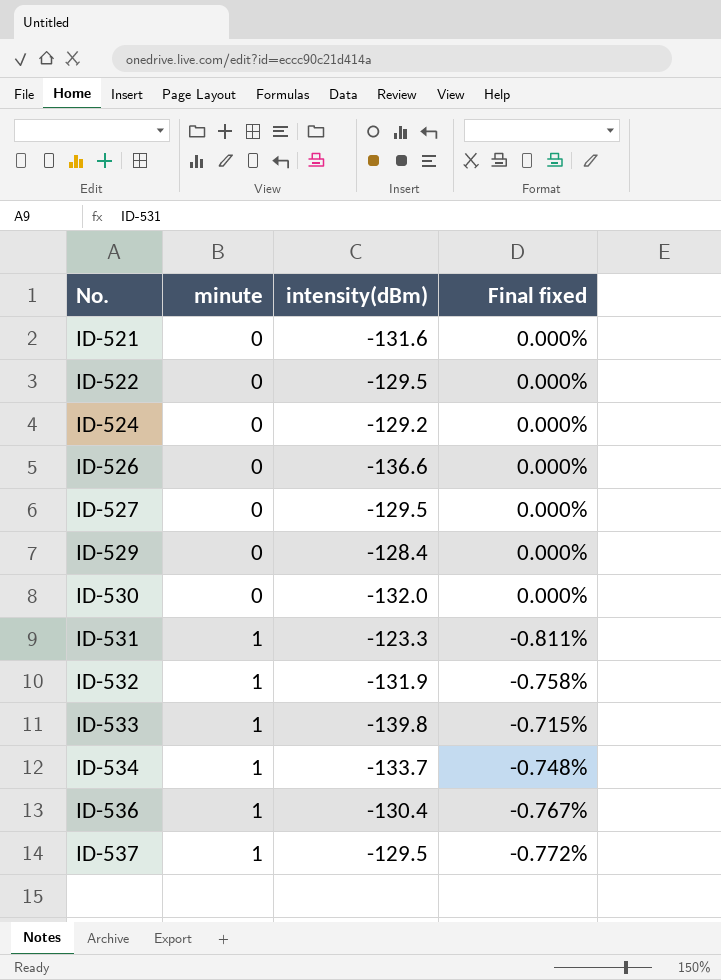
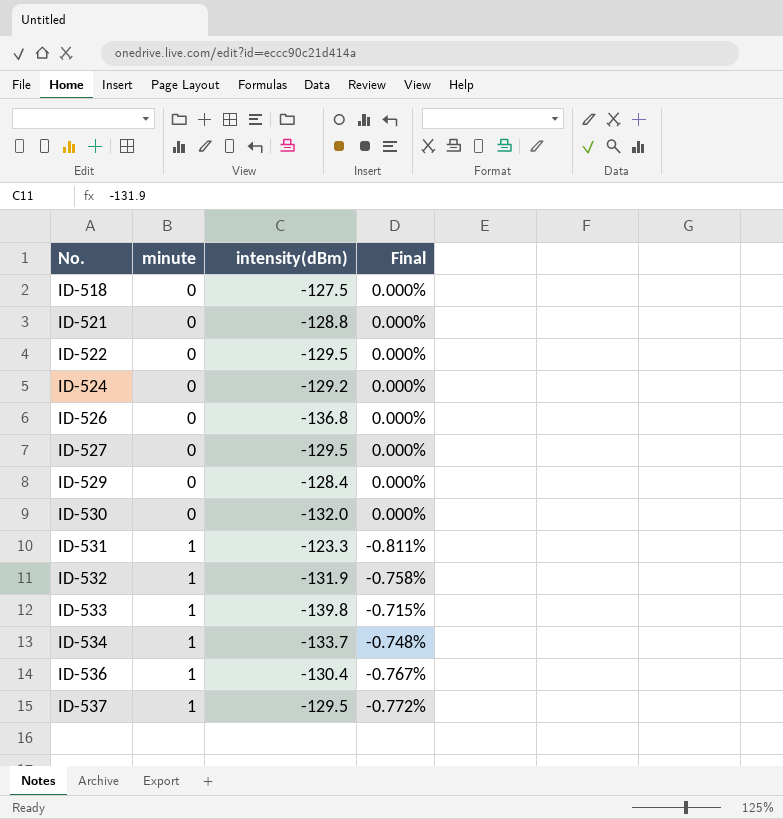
column name: Final fixed -> Final
row ID-518: none -> 0 | -127.5 | 0.000%
ID-521 | intensity(dBm): -131.6 -> -128.8
ID-526 | intensity(dBm): -136.6 -> -136.8

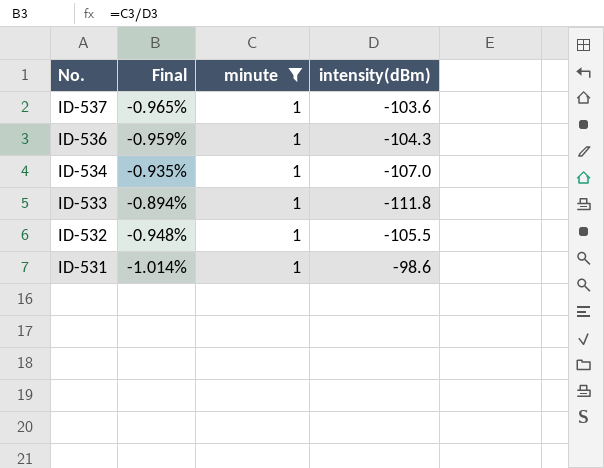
filter: none -> minute = 1
row order: No. ascending -> No. descending
column Final | position: 4 -> 2
ID-537 | Final: -0.772% -> -0.965%
ID-537 | intensity(dBm): -129.5 -> -103.6
ID-536 | Final: -0.767% -> -0.959%
ID-536 | intensity(dBm): -130.4 -> -104.3
ID-534 | Final: -0.748% -> -0.935%
ID-534 | intensity(dBm): -133.7 -> -107.0
ID-533 | Final: -0.715% -> -0.894%
ID-533 | intensity(dBm): -139.8 -> -111.8
ID-532 | Final: -0.758% -> -0.948%
ID-532 | intensity(dBm): -131.9 -> -105.5
ID-531 | Final: -0.811% -> -1.014%
ID-531 | intensity(dBm): -123.3 -> -98.6

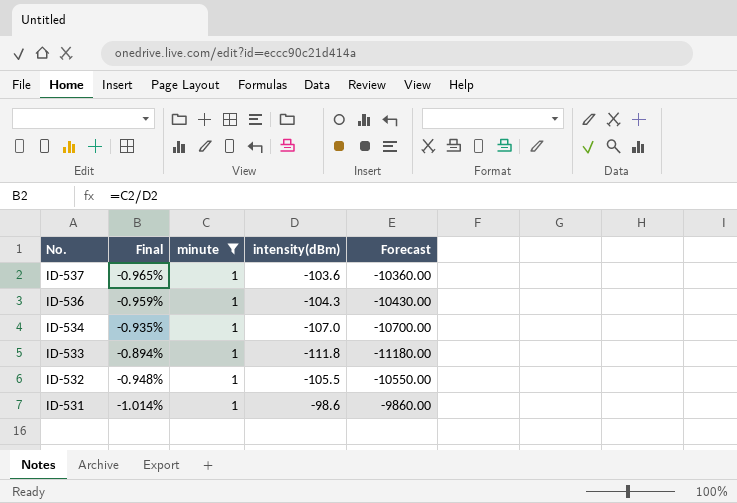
column Forecast | formula: none -> [intensity(dBm)] * 100

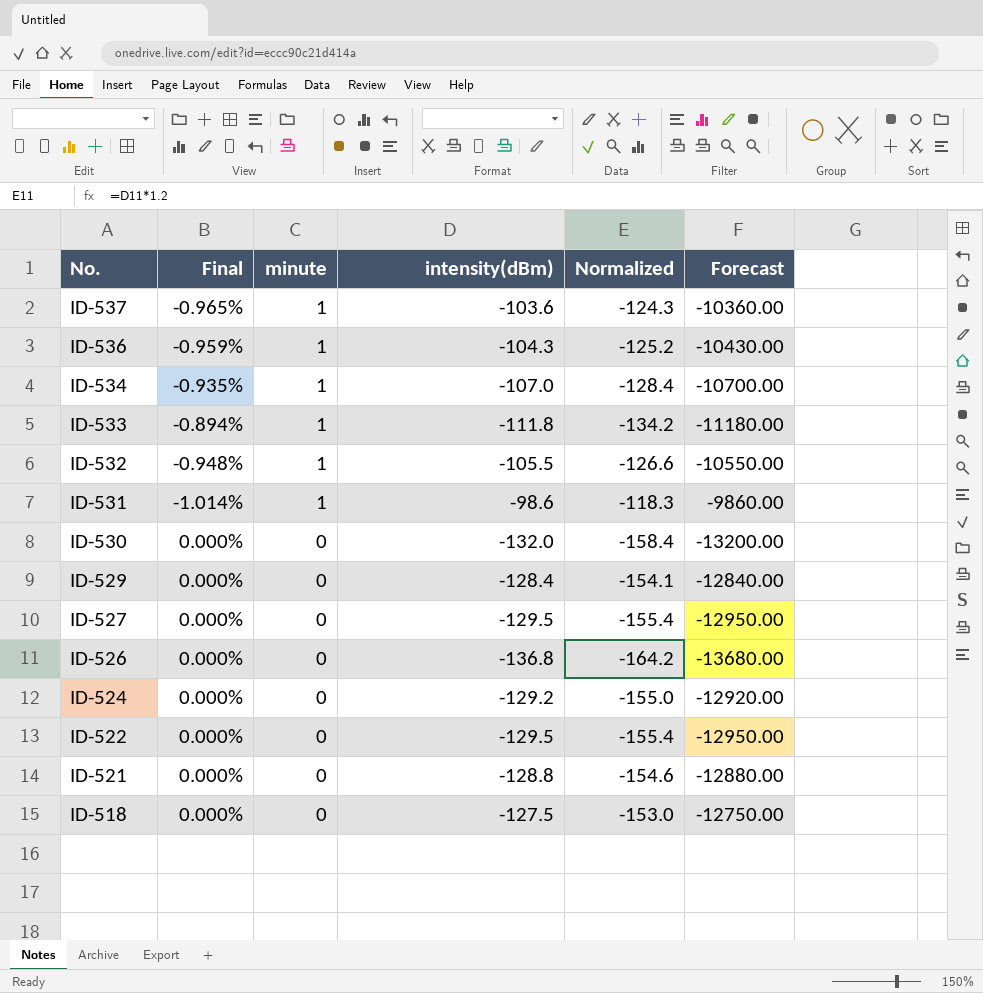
filter: minute = 1 -> none
column Normalized | formula: none -> [intensity(dBm)] * 1.2

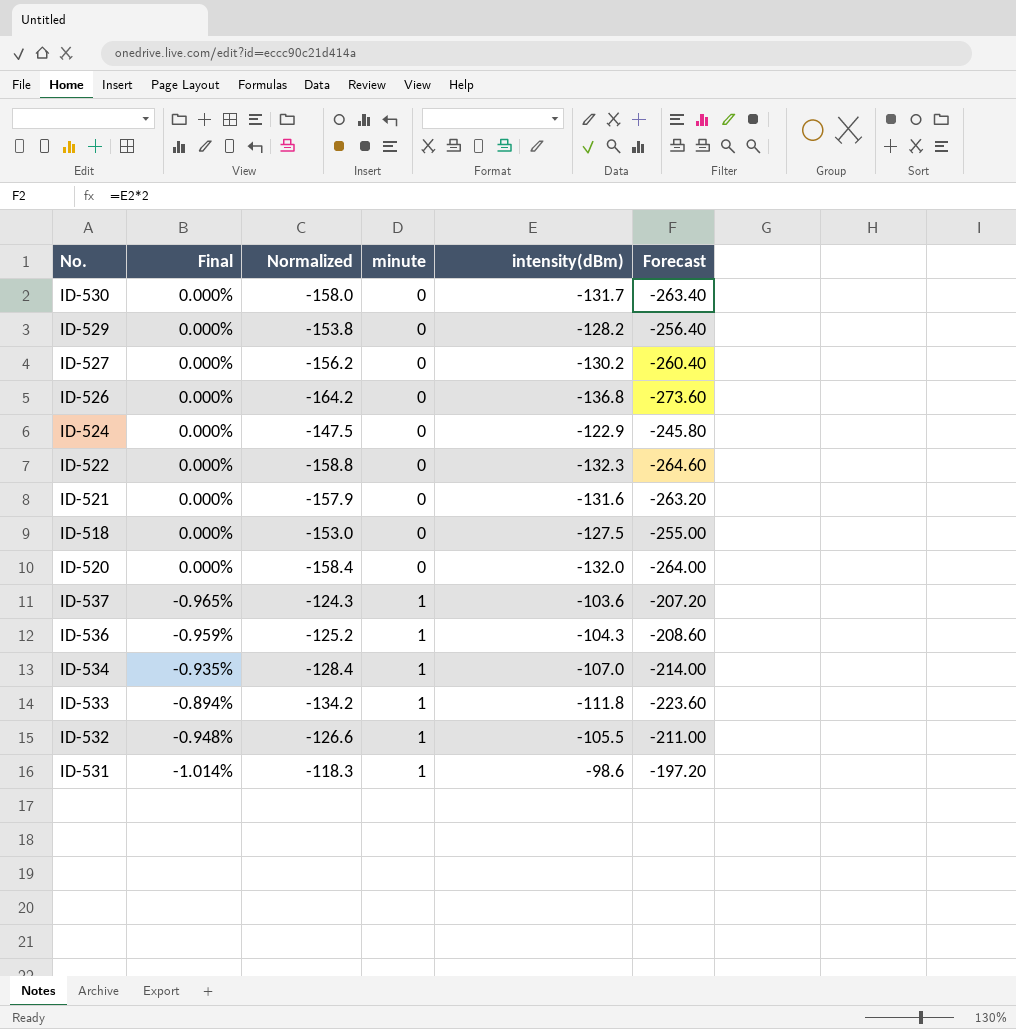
row order: No. descending -> minute ascending
column Normalized | position: 5 -> 3
column Forecast | formula: [intensity(dBm)] * 100 -> [intensity(dBm)] * 2
ID-530 | Normalized: -158.4 -> -158.0
ID-530 | intensity(dBm): -132.0 -> -131.7
ID-529 | Normalized: -154.1 -> -153.8
ID-529 | intensity(dBm): -128.4 -> -128.2
ID-527 | Normalized: -155.4 -> -156.2
ID-527 | intensity(dBm): -129.5 -> -130.2
ID-524 | Normalized: -155.0 -> -147.5
ID-524 | intensity(dBm): -129.2 -> -122.9
ID-522 | Normalized: -155.4 -> -158.8
ID-522 | intensity(dBm): -129.5 -> -132.3
ID-521 | Normalized: -154.6 -> -157.9
ID-521 | intensity(dBm): -128.8 -> -131.6
row ID-520: none -> 0.000% | -158.4 | 0 | -132.0 | -264.00

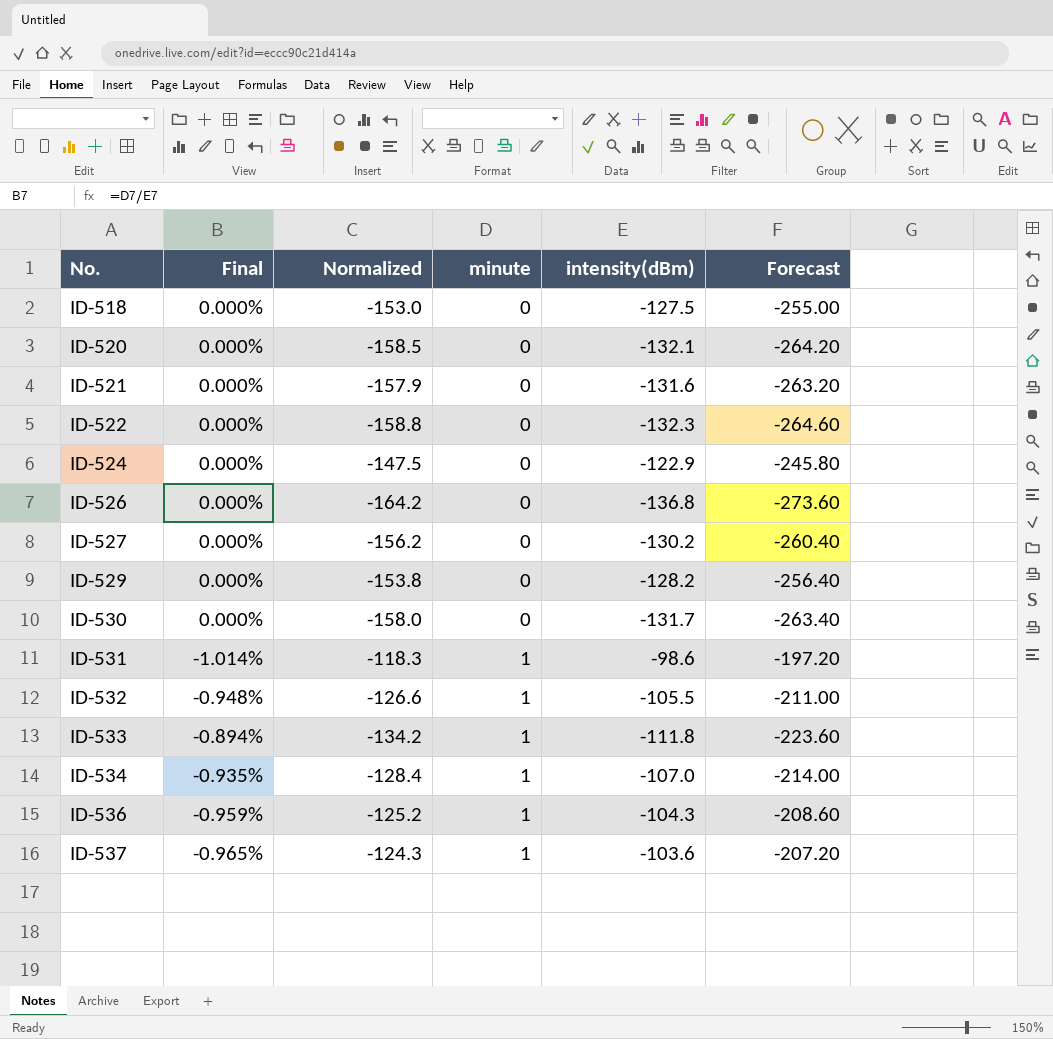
row order: minute ascending -> No. ascending
ID-520 | Normalized: -158.4 -> -158.5
ID-520 | intensity(dBm): -132.0 -> -132.1
ID-520 | Forecast: -264.00 -> -264.20

